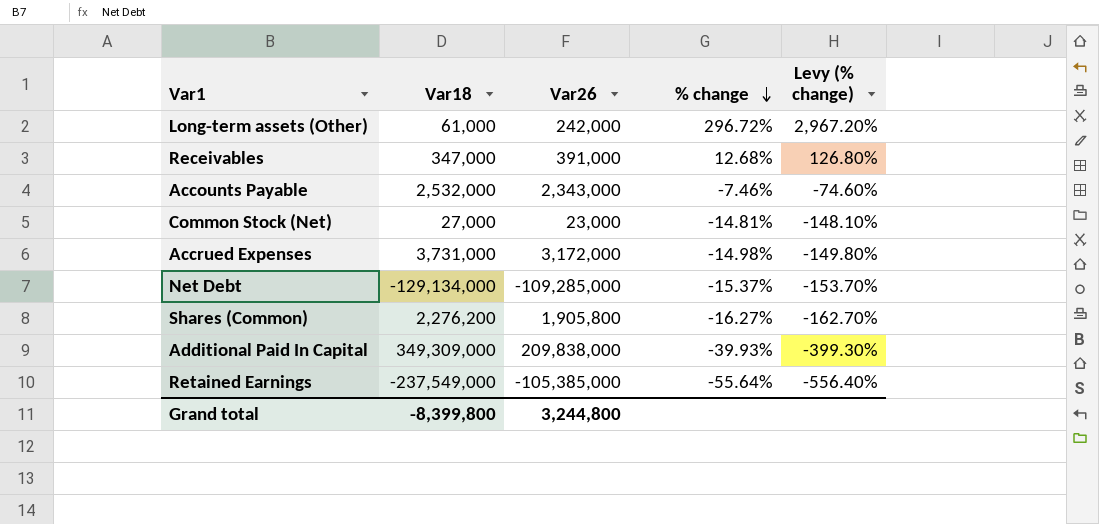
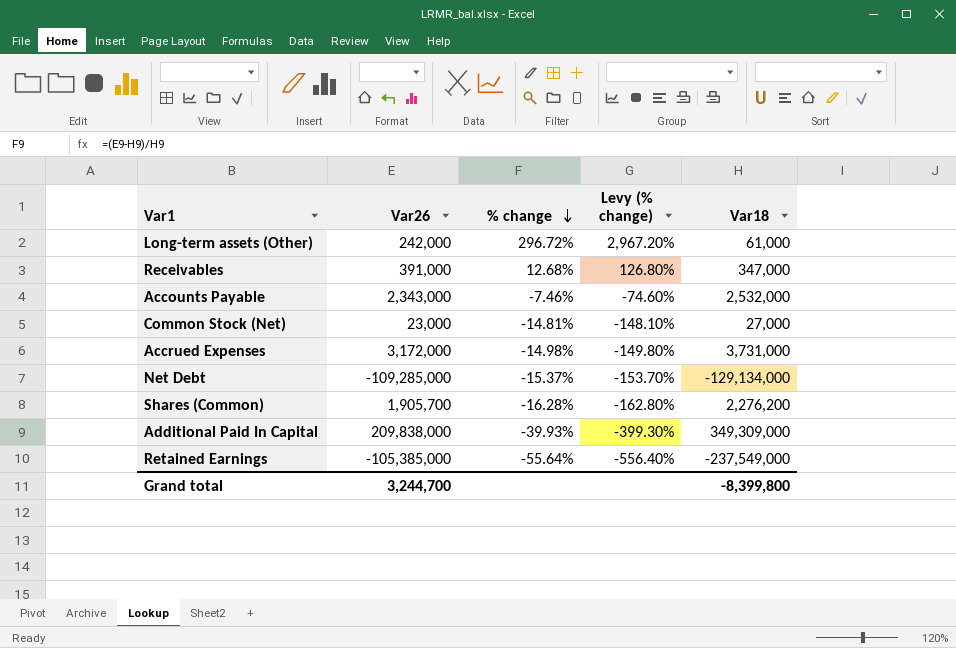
column Var18 | position: 2 -> 5
Shares (Common) | Var26: 1,905,800 -> 1,905,700
Shares (Common) | % change: -16.27% -> -16.28%
Shares (Common) | Levy (% change): -162.70% -> -162.80%
Grand total | Var26: 3,244,800 -> 3,244,700

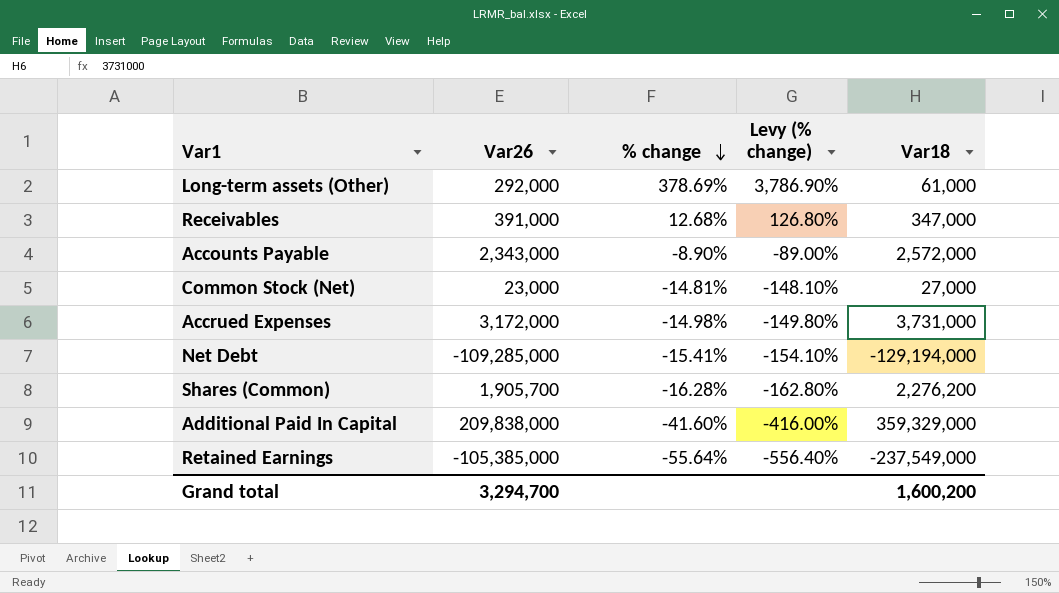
Long-term assets (Other) | Var26: 242,000 -> 292,000
Long-term assets (Other) | % change: 296.72% -> 378.69%
Long-term assets (Other) | Levy (% change): 2,967.20% -> 3,786.90%
Accounts Payable | % change: -7.46% -> -8.90%
Accounts Payable | Levy (% change): -74.60% -> -89.00%
Accounts Payable | Var18: 2,532,000 -> 2,572,000
Net Debt | % change: -15.37% -> -15.41%
Net Debt | Levy (% change): -153.70% -> -154.10%
Net Debt | Var18: -129,134,000 -> -129,194,000
Additional Paid In Capital | % change: -39.93% -> -41.60%
Additional Paid In Capital | Levy (% change): -399.30% -> -416.00%
Additional Paid In Capital | Var18: 349,309,000 -> 359,329,000
Grand total | Var26: 3,244,700 -> 3,294,700
Grand total | Var18: -8,399,800 -> 1,600,200

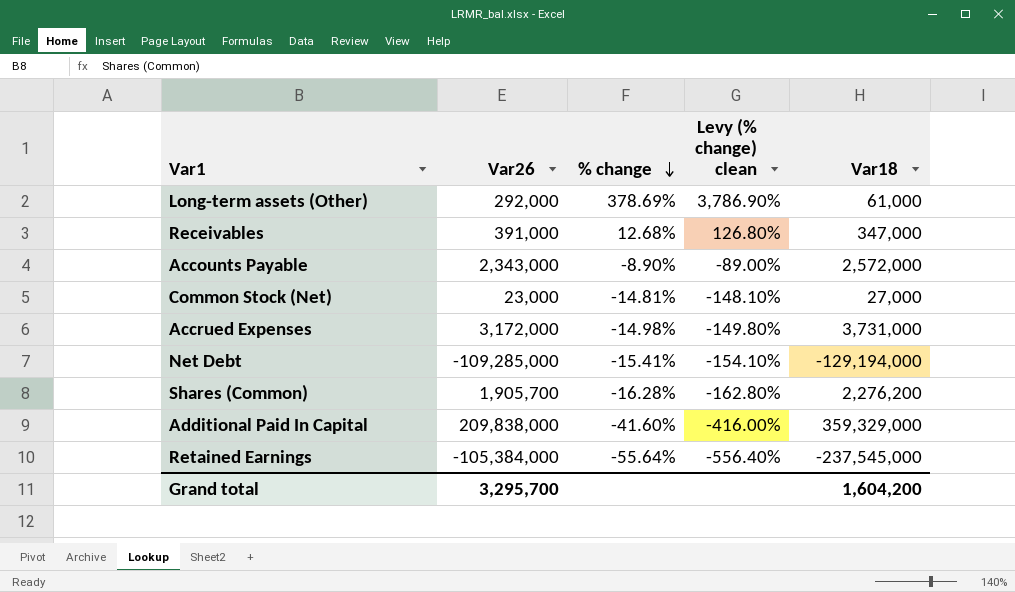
column name: Levy (% change) -> Levy (% change) clean
Retained Earnings | Var26: -105,385,000 -> -105,384,000
Retained Earnings | Var18: -237,549,000 -> -237,545,000
Grand total | Var26: 3,294,700 -> 3,295,700
Grand total | Var18: 1,600,200 -> 1,604,200

